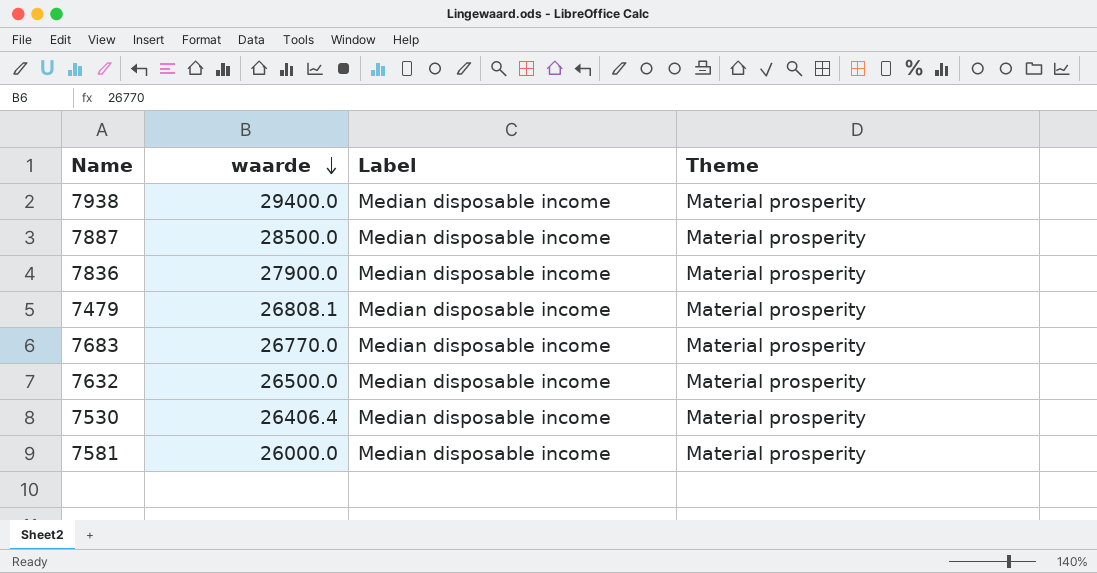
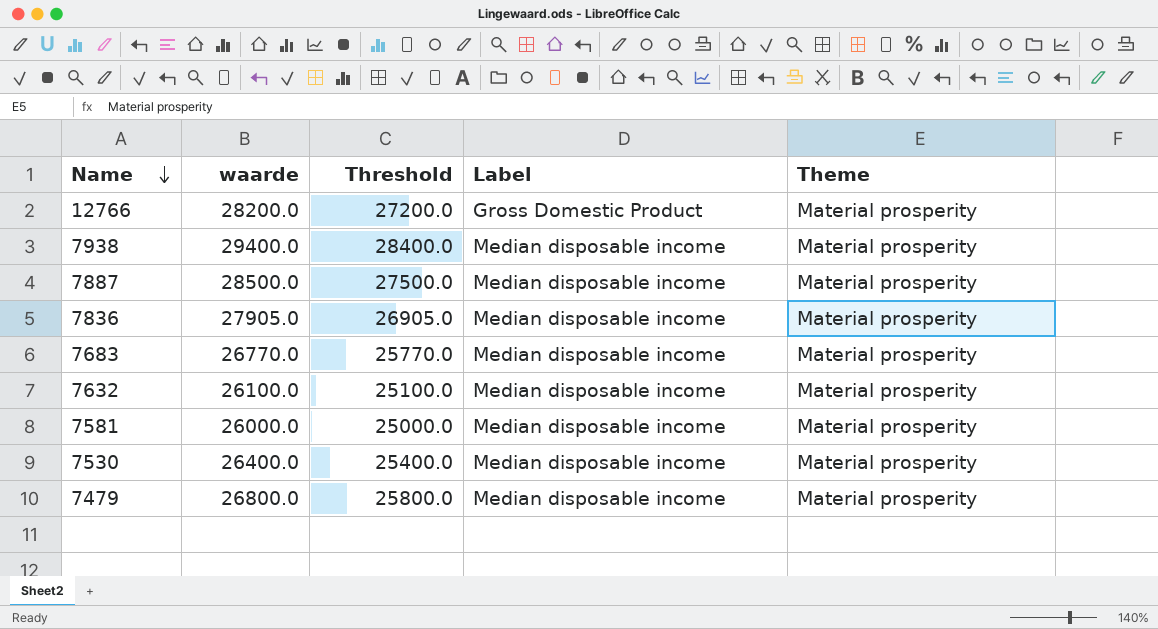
row order: waarde descending -> Name descending
column Threshold | formula: none -> [waarde] - 1000
row 12766: none -> 28200.0 | 27200.0 | Gross Domestic Product | Material prosperity
7836 | waarde: 27900.0 -> 27905.0
7632 | waarde: 26500.0 -> 26100.0
7530 | waarde: 26406.4 -> 26400.0
7479 | waarde: 26808.1 -> 26800.0

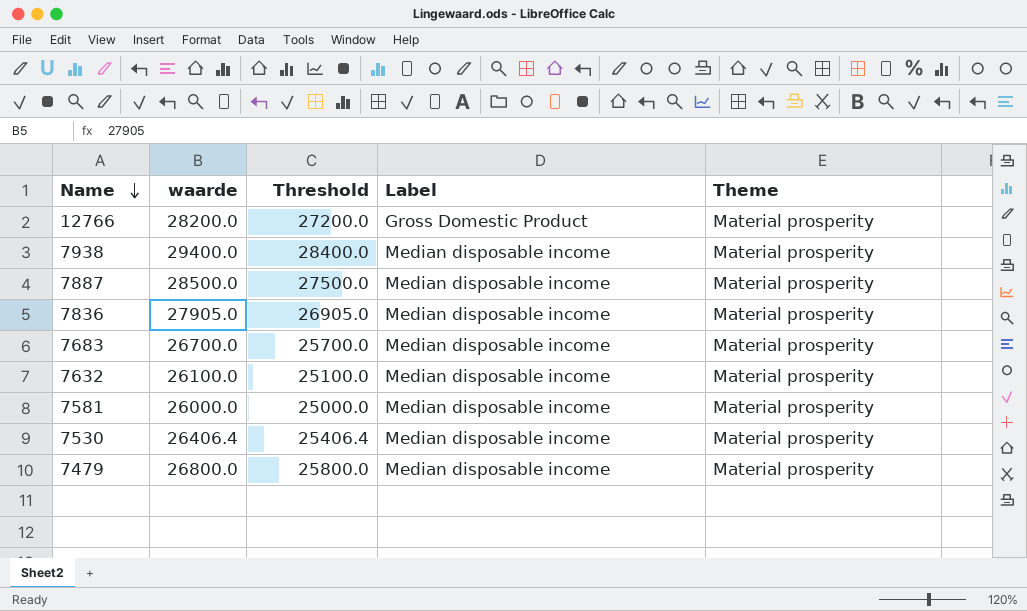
7683 | waarde: 26770.0 -> 26700.0
7683 | Threshold: 25770.0 -> 25700.0
7530 | waarde: 26400.0 -> 26406.4
7530 | Threshold: 25400.0 -> 25406.4

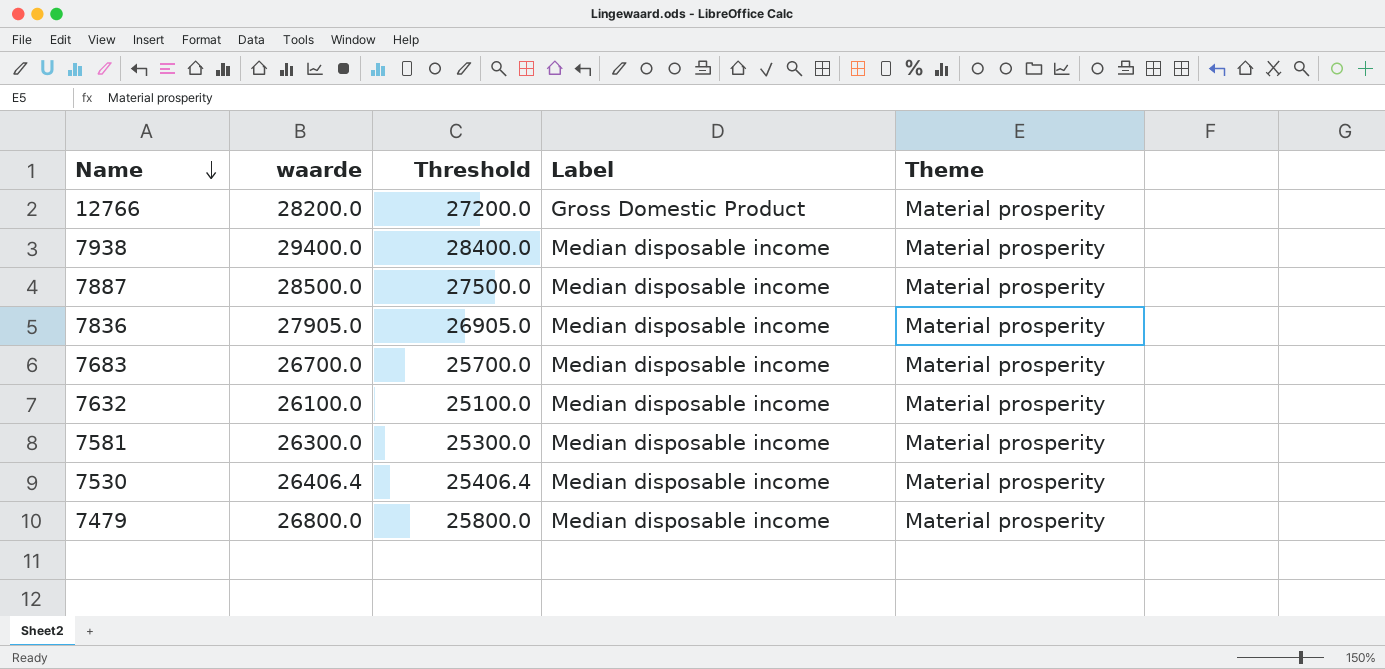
7581 | waarde: 26000.0 -> 26300.0
7581 | Threshold: 25000.0 -> 25300.0

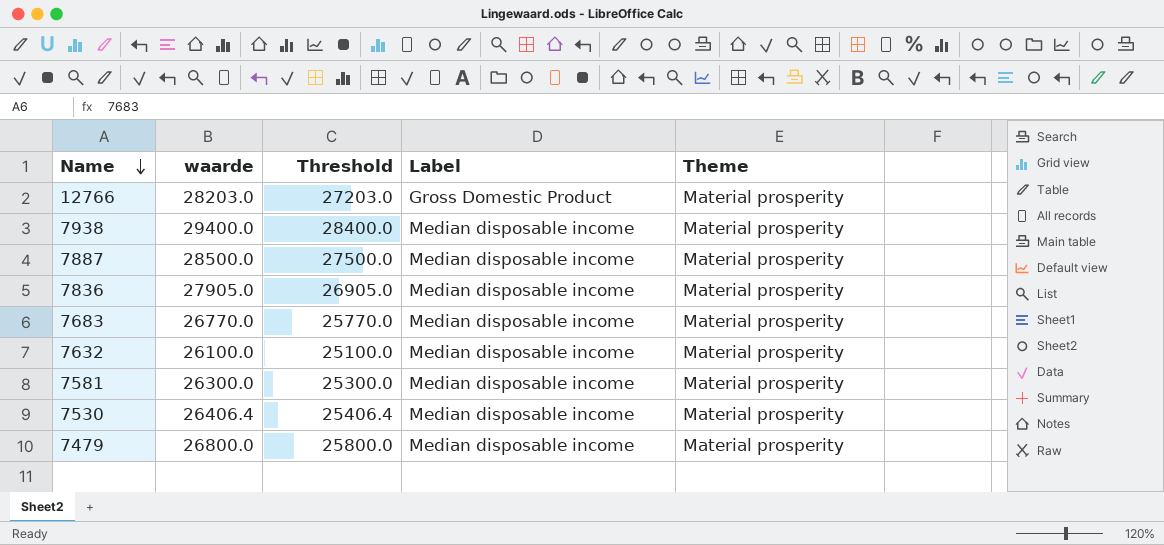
12766 | waarde: 28200.0 -> 28203.0
12766 | Threshold: 27200.0 -> 27203.0
7683 | waarde: 26700.0 -> 26770.0
7683 | Threshold: 25700.0 -> 25770.0

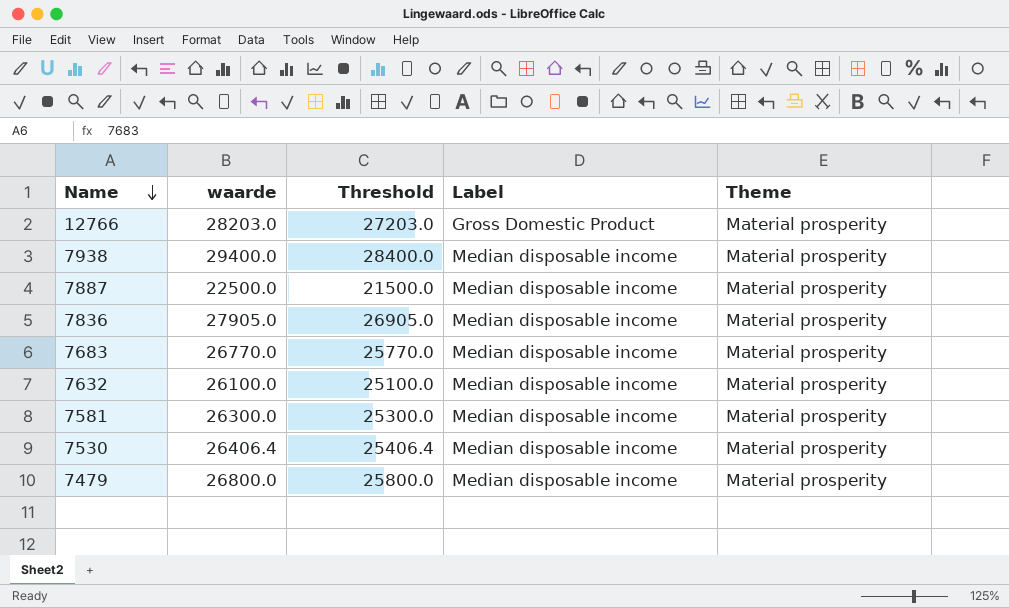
7887 | waarde: 28500.0 -> 22500.0
7887 | Threshold: 27500.0 -> 21500.0

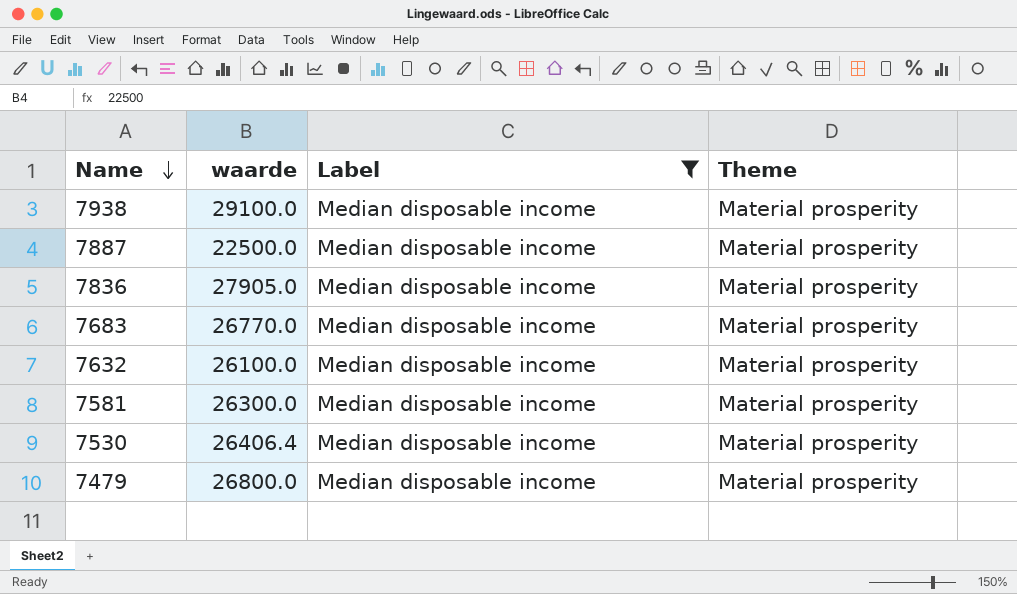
filter: none -> Label = Median disposable income
column Threshold | formula: [waarde] - 1000 -> none
7938 | waarde: 29400.0 -> 29100.0

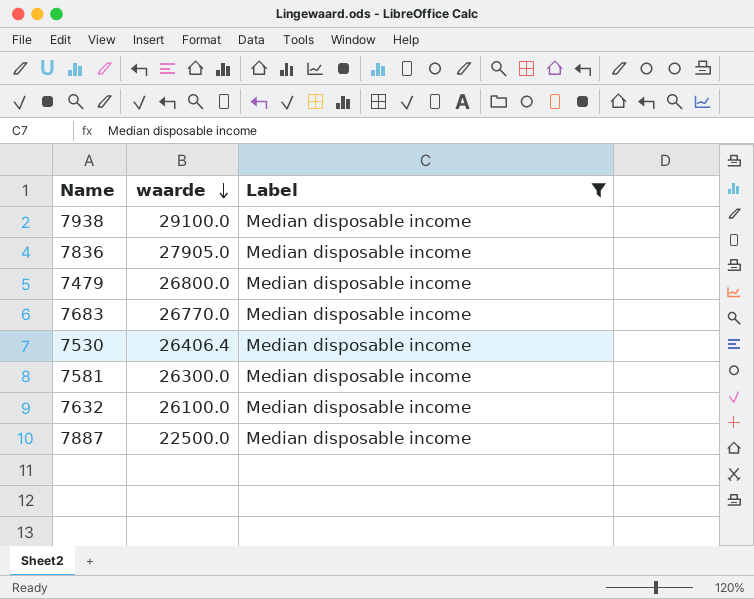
row order: Name descending -> waarde descending
column Theme | position: 4 -> none

